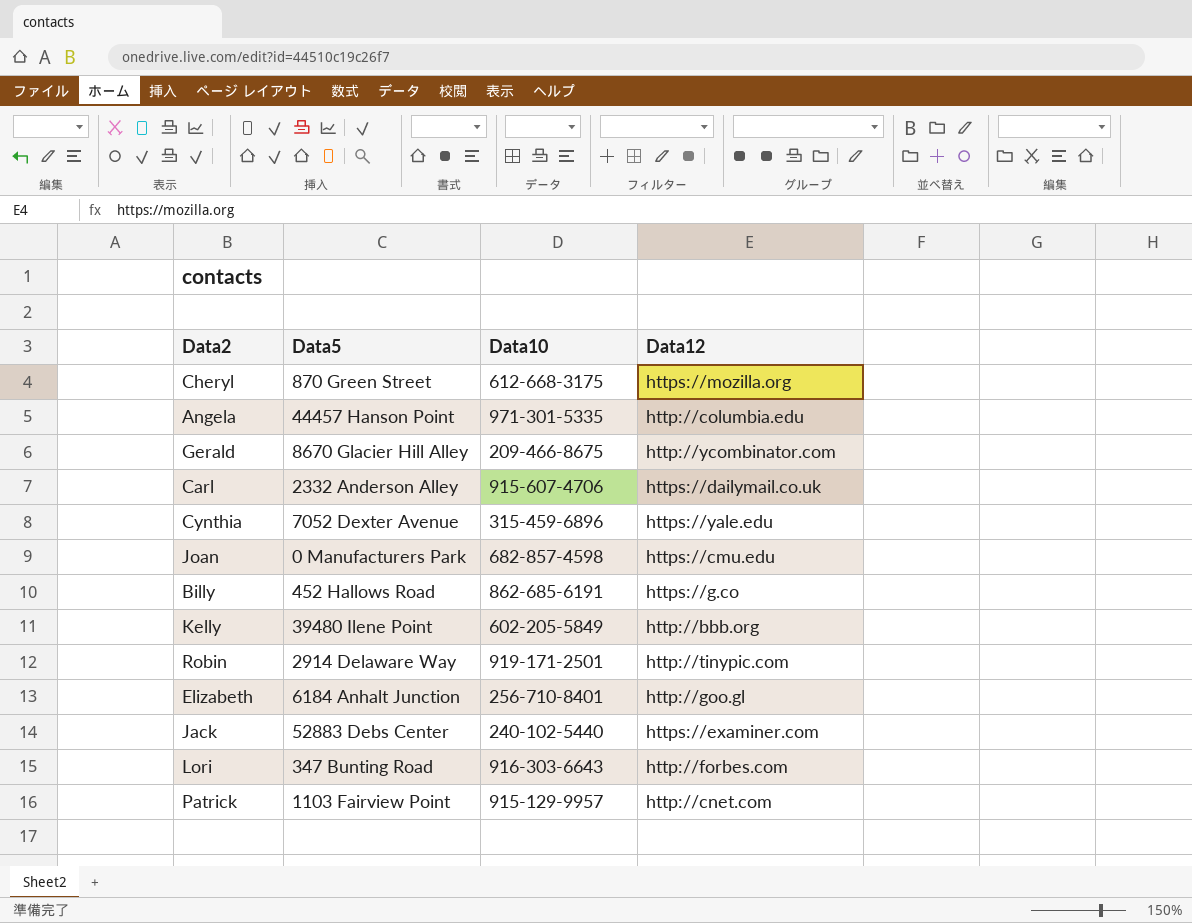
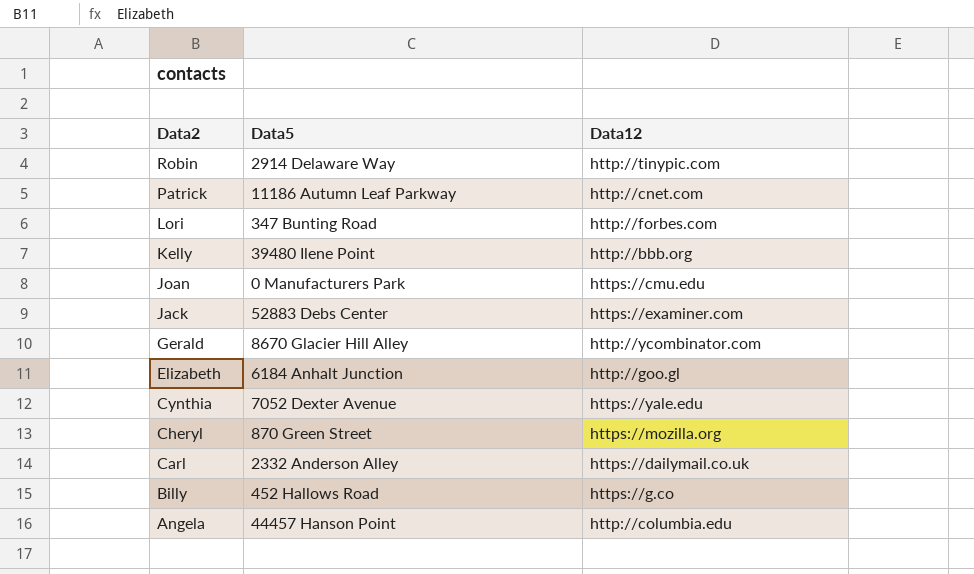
row order: none -> Data2 descending
column Data10 | position: 3 -> none
Patrick | Data5: 1103 Fairview Point -> 11186 Autumn Leaf Parkway

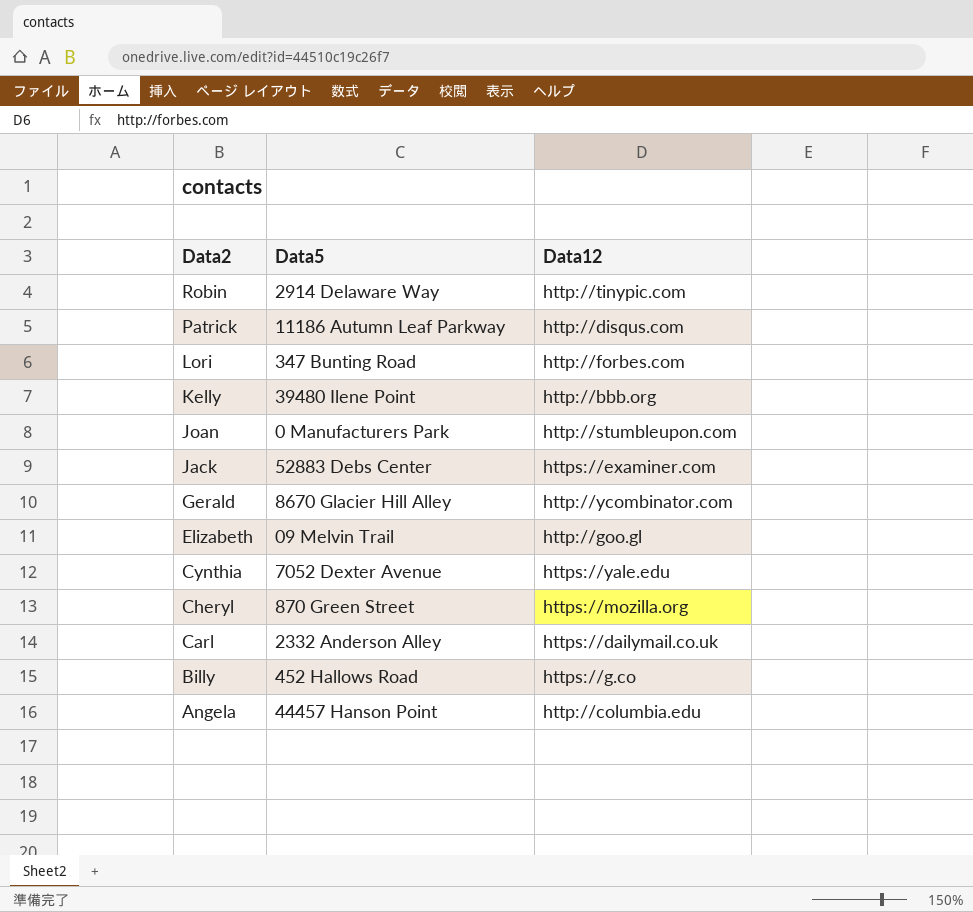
Patrick | Data12: http://cnet.com -> http://disqus.com
Joan | Data12: https://cmu.edu -> http://stumbleupon.com
Elizabeth | Data5: 6184 Anhalt Junction -> 09 Melvin Trail

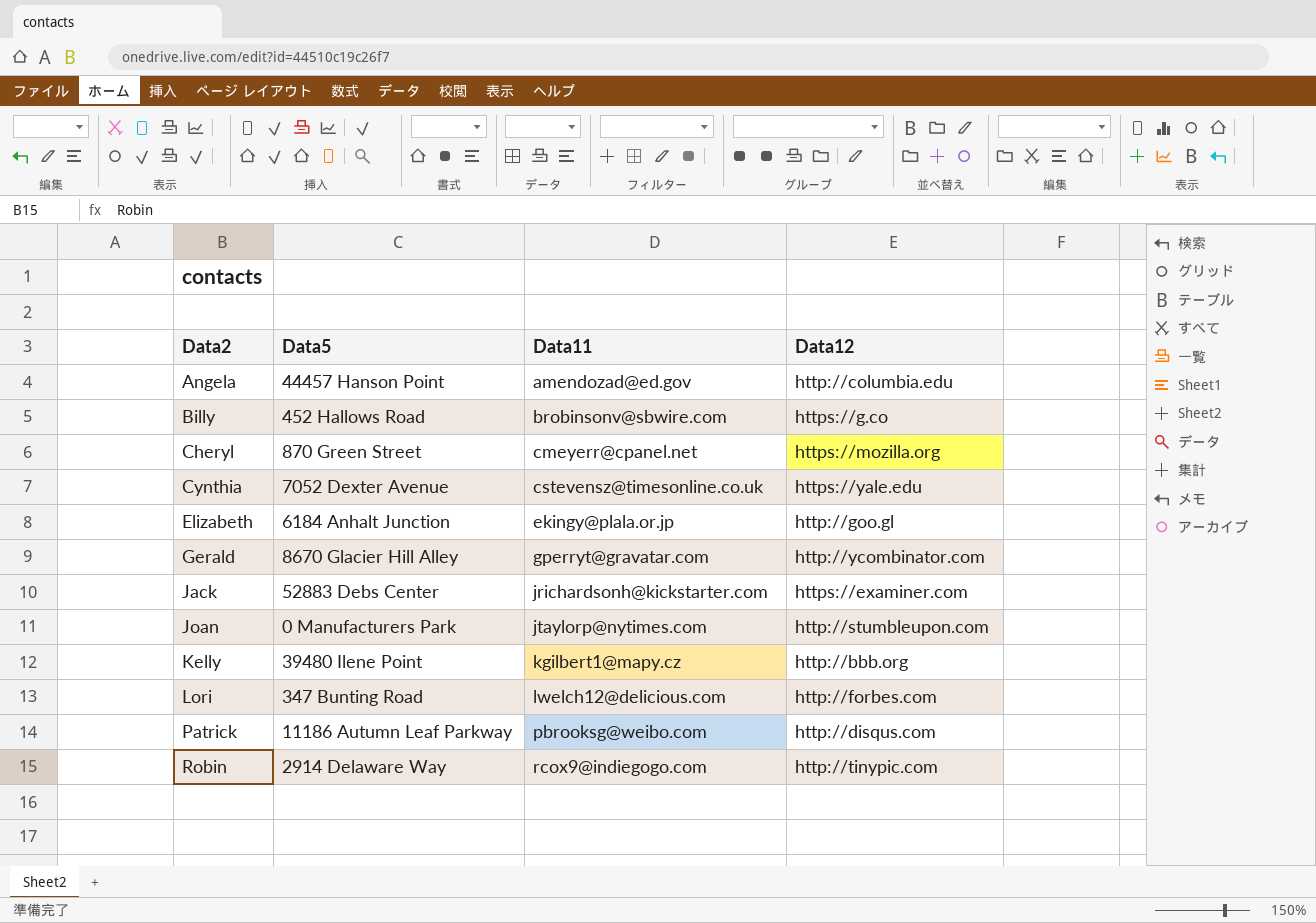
row order: Data2 descending -> Data2 ascending
column Data11 | position: none -> 3
row Carl: 2332 Anderson Alley | https://dailymail.co.uk -> none
Elizabeth | Data5: 09 Melvin Trail -> 6184 Anhalt Junction

